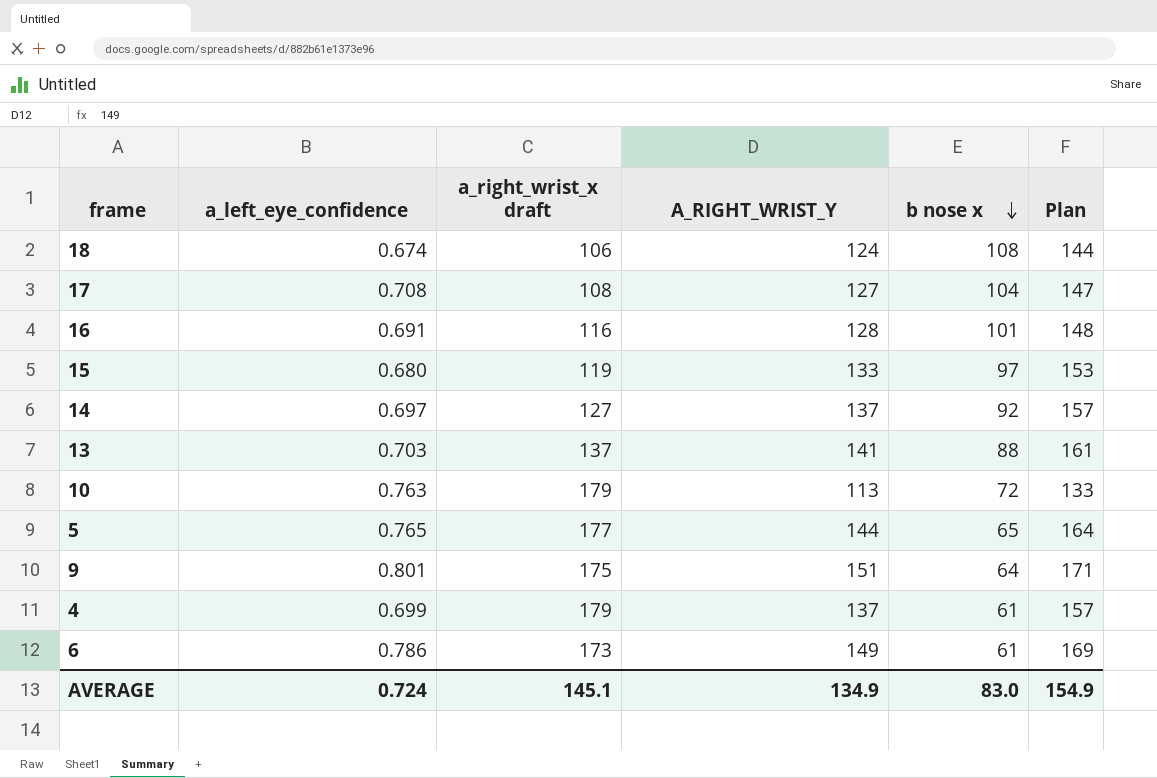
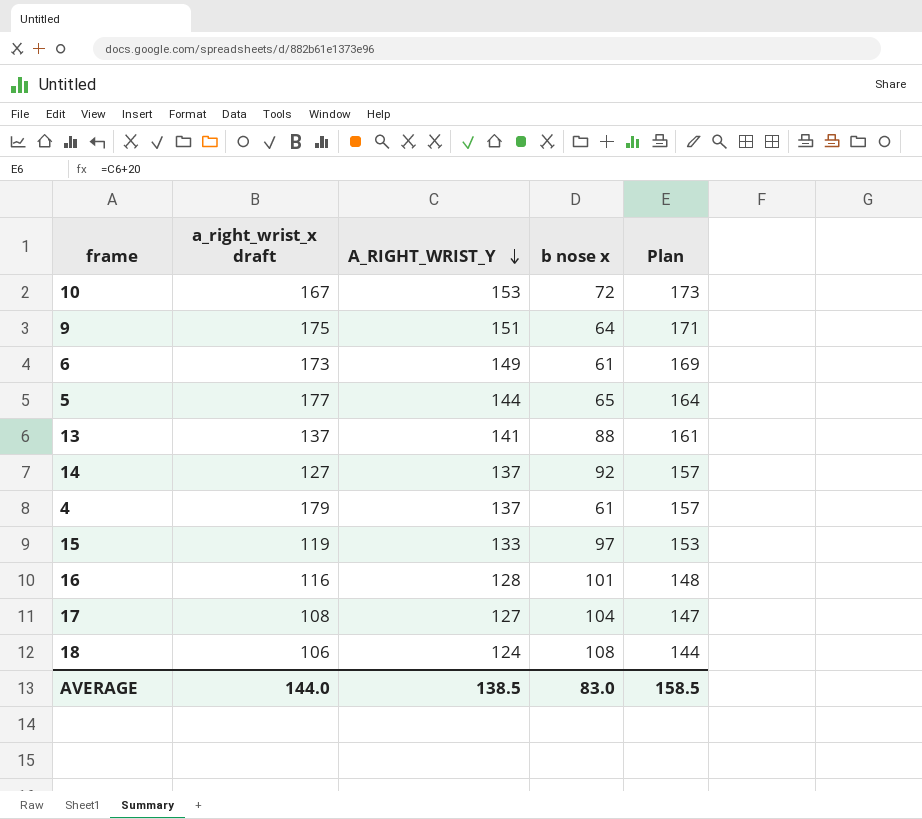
row order: b nose x descending -> A_RIGHT_WRIST_Y descending
column a_left_eye_confidence | position: 2 -> none
10 | a_right_wrist_x draft: 179 -> 167
10 | A_RIGHT_WRIST_Y: 113 -> 153
10 | Plan: 133 -> 173
AVERAGE | a_right_wrist_x draft: 145.1 -> 144.0
AVERAGE | A_RIGHT_WRIST_Y: 134.9 -> 138.5
AVERAGE | Plan: 154.9 -> 158.5

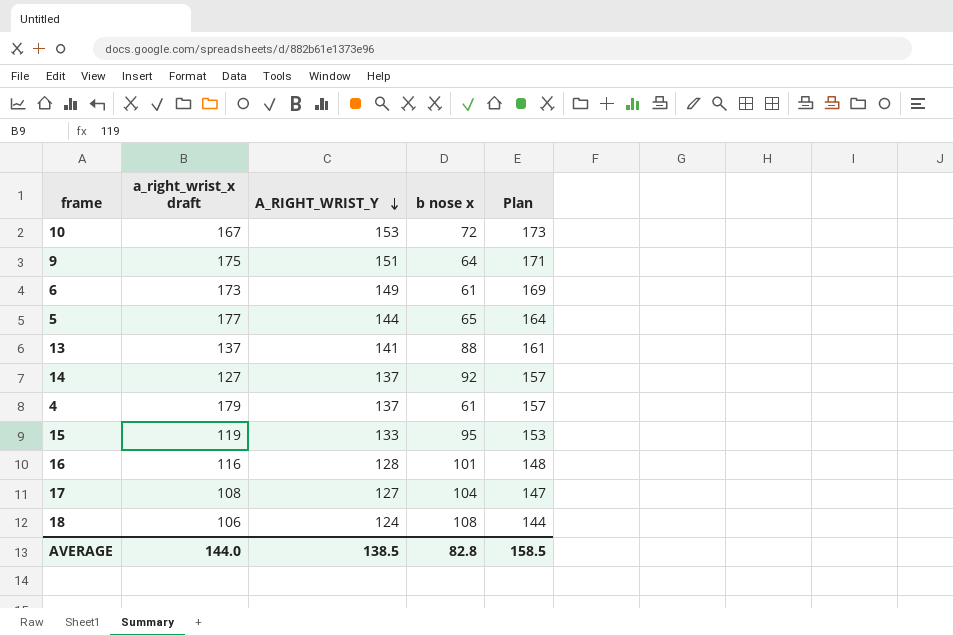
15 | b nose x: 97 -> 95
AVERAGE | b nose x: 83.0 -> 82.8

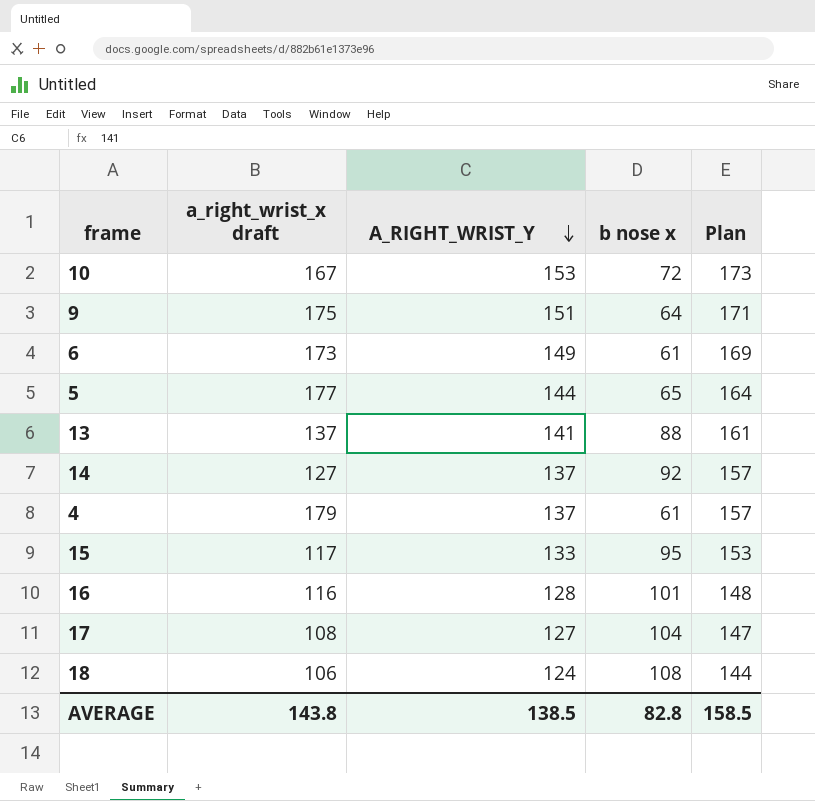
15 | a_right_wrist_x draft: 119 -> 117
AVERAGE | a_right_wrist_x draft: 144.0 -> 143.8

